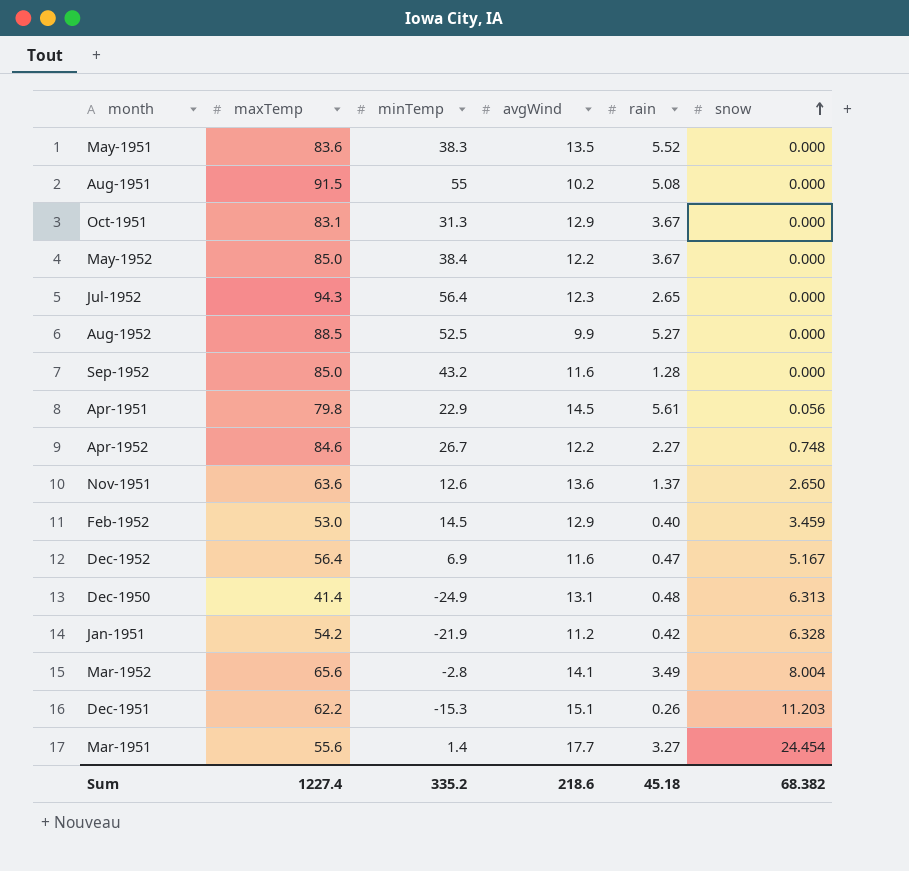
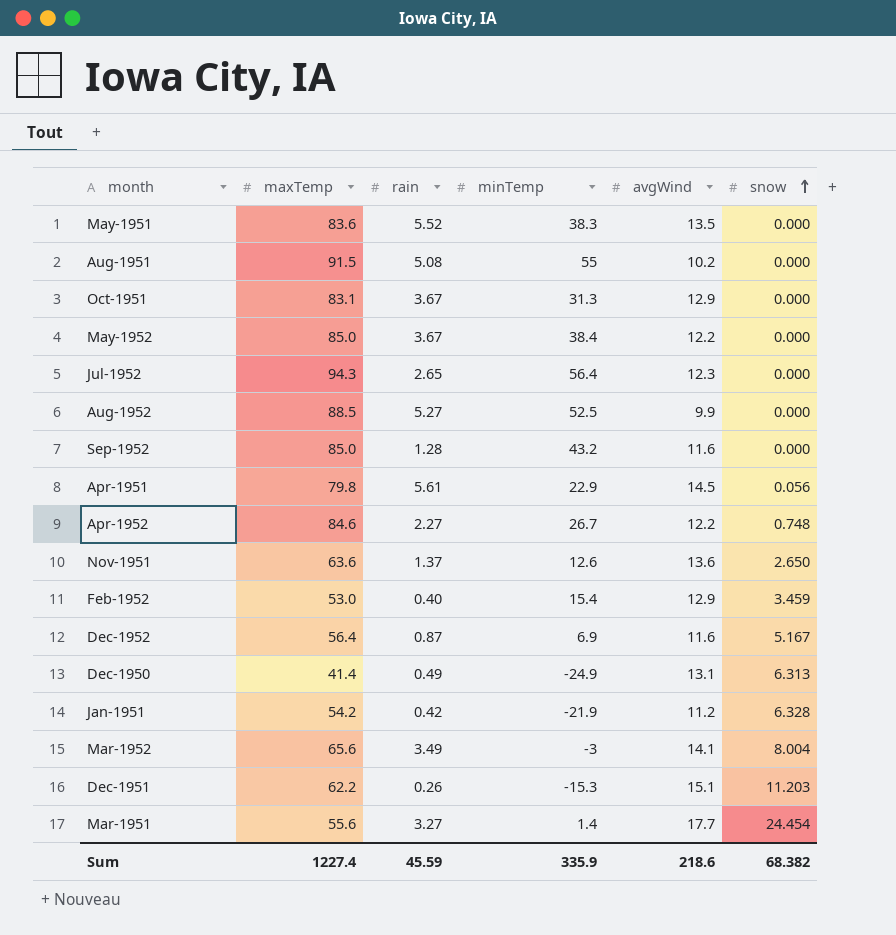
column rain | position: 5 -> 3
Feb-1952 | minTemp: 14.5 -> 15.4
Dec-1952 | rain: 0.47 -> 0.87
Dec-1950 | rain: 0.48 -> 0.49
Mar-1952 | minTemp: -2.8 -> -3
Sum | rain: 45.18 -> 45.59
Sum | minTemp: 335.2 -> 335.9

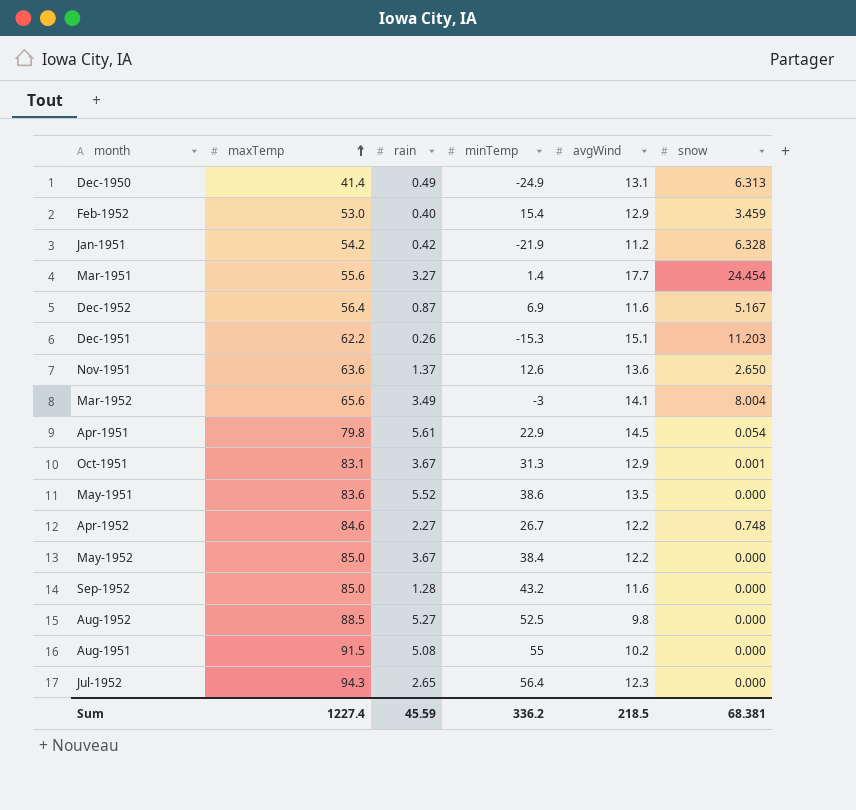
row order: snow ascending -> maxTemp ascending
Apr-1951 | snow: 0.056 -> 0.054
Oct-1951 | snow: 0.000 -> 0.001
May-1951 | minTemp: 38.3 -> 38.6
Aug-1952 | avgWind: 9.9 -> 9.8
Sum | minTemp: 335.9 -> 336.2
Sum | avgWind: 218.6 -> 218.5
Sum | snow: 68.382 -> 68.381

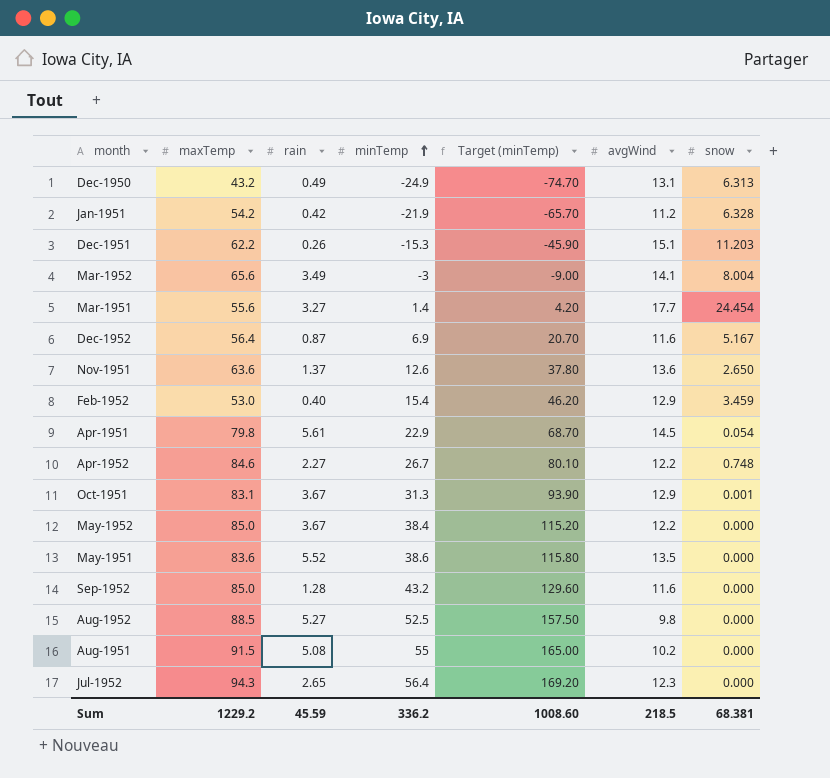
row order: maxTemp ascending -> minTemp ascending
column Target (minTemp) | formula: none -> [minTemp] * 3
Dec-1950 | maxTemp: 41.4 -> 43.2
Sum | maxTemp: 1227.4 -> 1229.2

